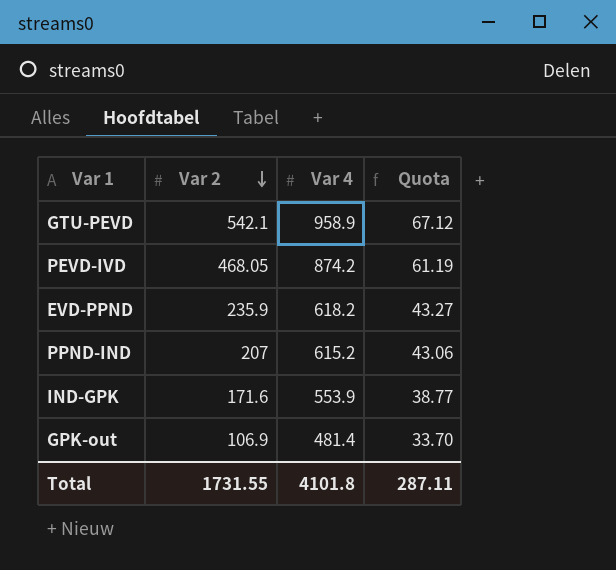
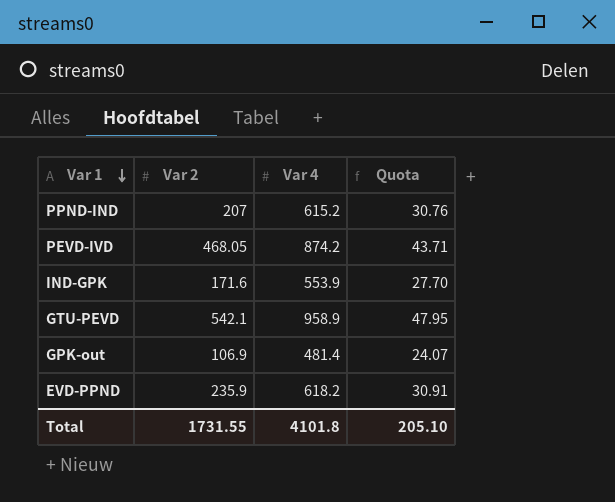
row order: Var 2 descending -> Var 1 descending
column Quota | formula: [Var 4] * 0.07 -> [Var 4] * 0.05
Total | Quota: 287.11 -> 205.10

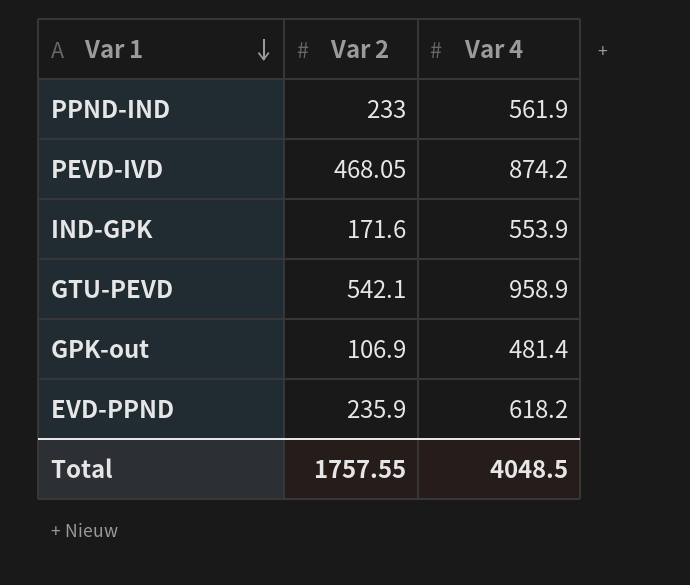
column Quota | formula: [Var 4] * 0.05 -> none
PPND-IND | Var 2: 207 -> 233
PPND-IND | Var 4: 615.2 -> 561.9
Total | Var 2: 1731.55 -> 1757.55
Total | Var 4: 4101.8 -> 4048.5

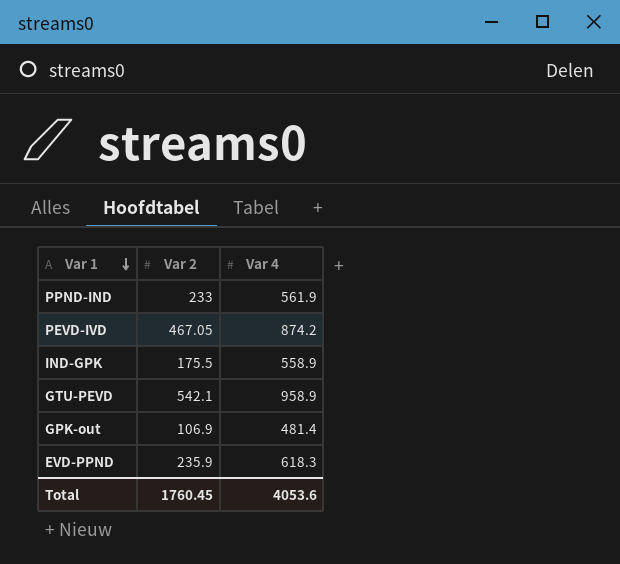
PEVD-IVD | Var 2: 468.05 -> 467.05
IND-GPK | Var 2: 171.6 -> 175.5
IND-GPK | Var 4: 553.9 -> 558.9
EVD-PPND | Var 4: 618.2 -> 618.3
Total | Var 2: 1757.55 -> 1760.45
Total | Var 4: 4048.5 -> 4053.6

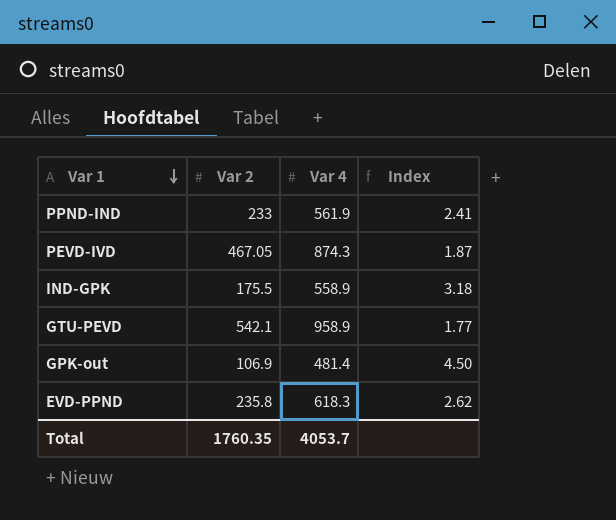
column Index | formula: none -> [Var 4] / [Var 2]
PEVD-IVD | Var 4: 874.2 -> 874.3
EVD-PPND | Var 2: 235.9 -> 235.8
Total | Var 2: 1760.45 -> 1760.35
Total | Var 4: 4053.6 -> 4053.7

